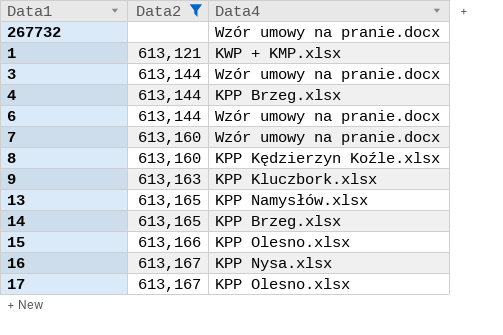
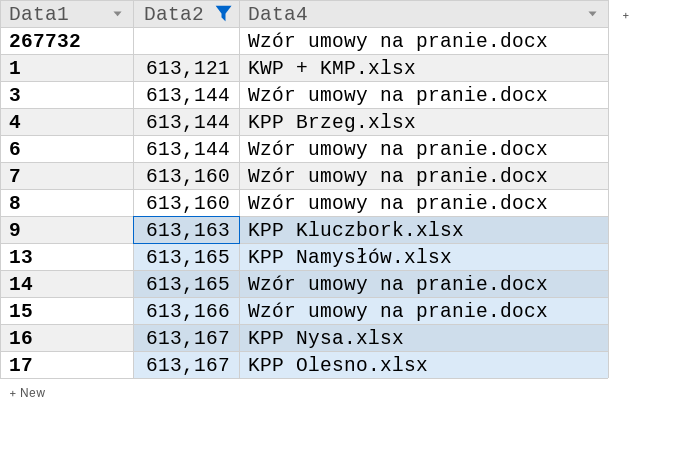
8 | Data4: KPP Kędzierzyn Koźle.xlsx -> Wzór umowy na pranie.docx
14 | Data4: KPP Brzeg.xlsx -> Wzór umowy na pranie.docx
15 | Data4: KPP Olesno.xlsx -> Wzór umowy na pranie.docx

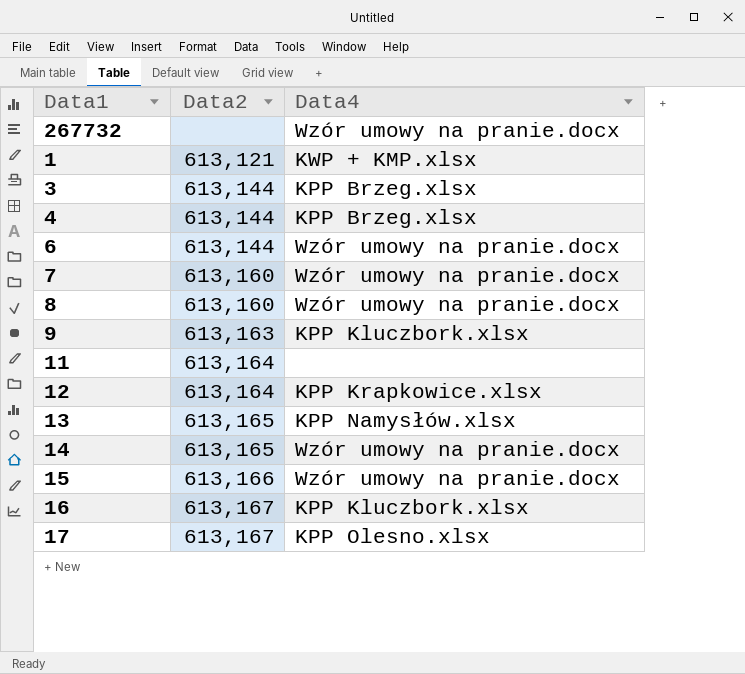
filter: Data2 != 613,164 -> none
3 | Data4: Wzór umowy na pranie.docx -> KPP Brzeg.xlsx
16 | Data4: KPP Nysa.xlsx -> KPP Kluczbork.xlsx

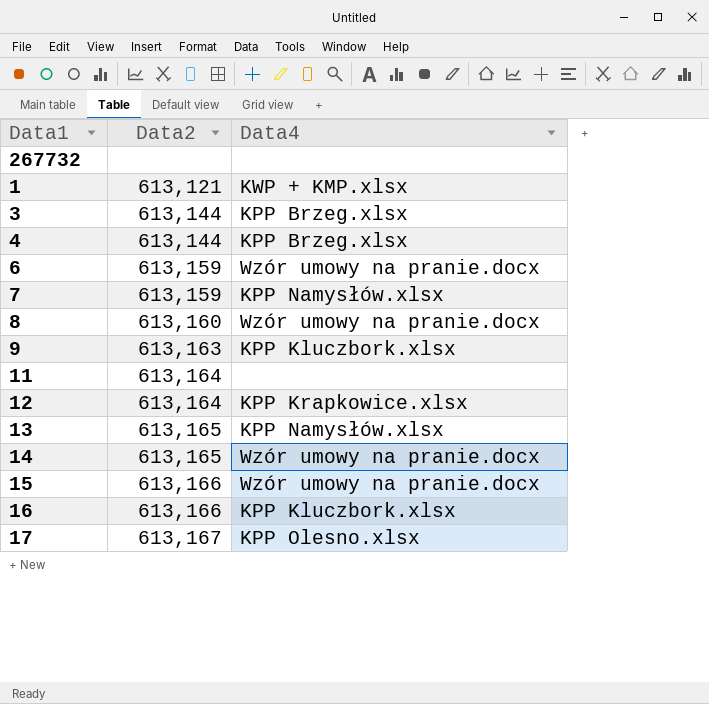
267732 | Data4: Wzór umowy na pranie.docx -> none
6 | Data2: 613,144 -> 613,159
7 | Data2: 613,160 -> 613,159
7 | Data4: Wzór umowy na pranie.docx -> KPP Namysłów.xlsx
16 | Data2: 613,167 -> 613,166

